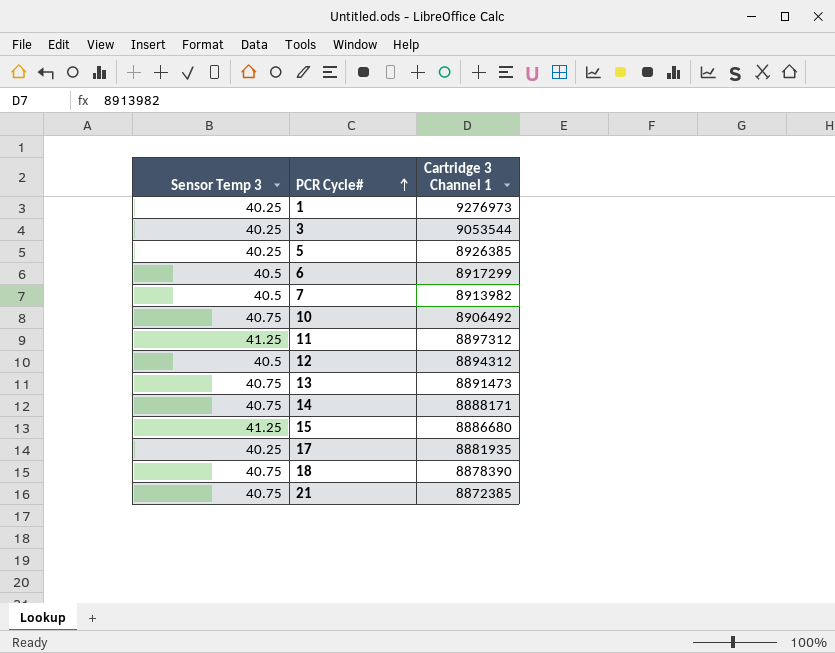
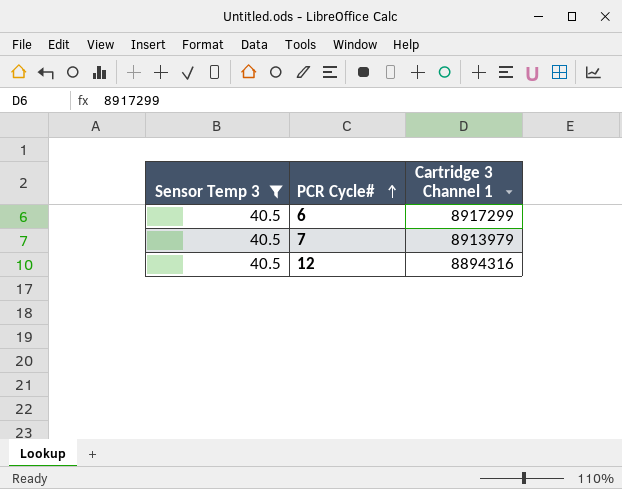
filter: none -> Sensor Temp 3 = 40.5
7 | Cartridge 3 Channel 1: 8913982 -> 8913979
12 | Cartridge 3 Channel 1: 8894312 -> 8894316

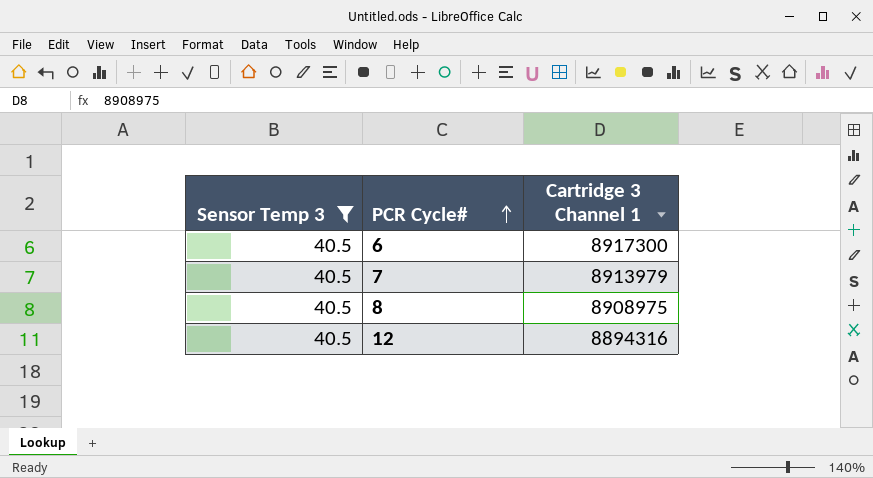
6 | Cartridge 3 Channel 1: 8917299 -> 8917300
row 8: none -> 40.5 | 8908975

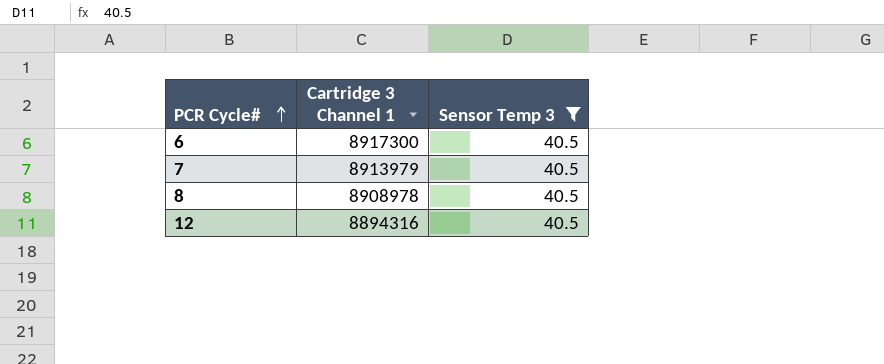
column Sensor Temp 3 | position: 1 -> 3
8 | Cartridge 3 Channel 1: 8908975 -> 8908978

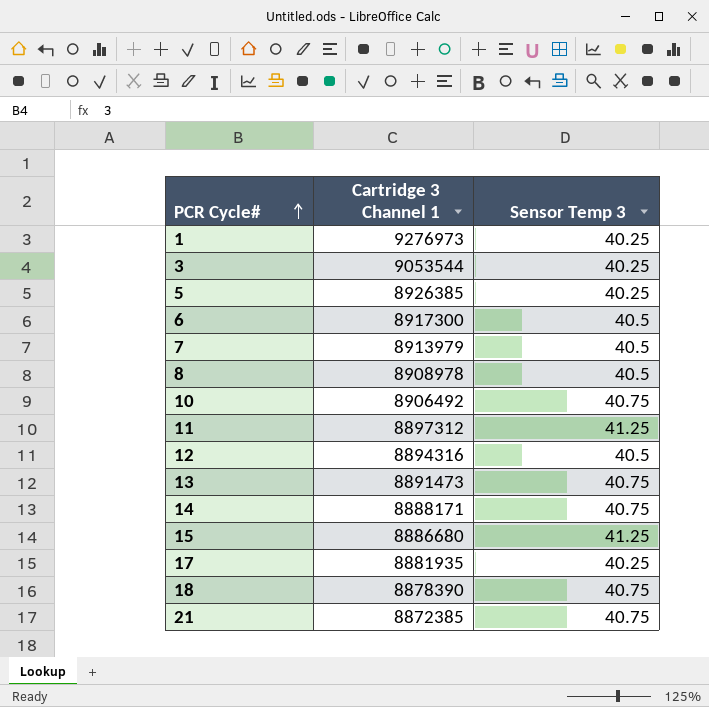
filter: Sensor Temp 3 = 40.5 -> none

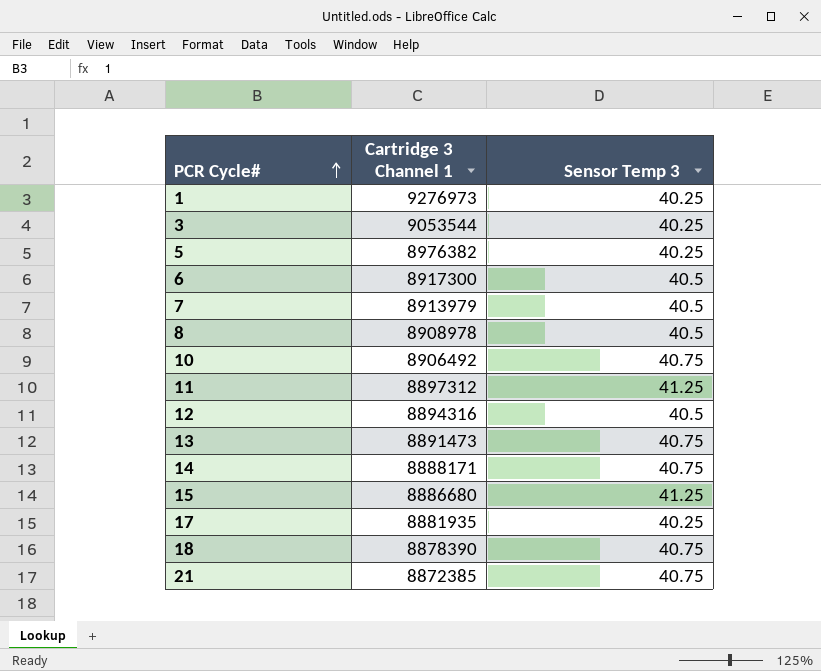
5 | Cartridge 3 Channel 1: 8926385 -> 8976382

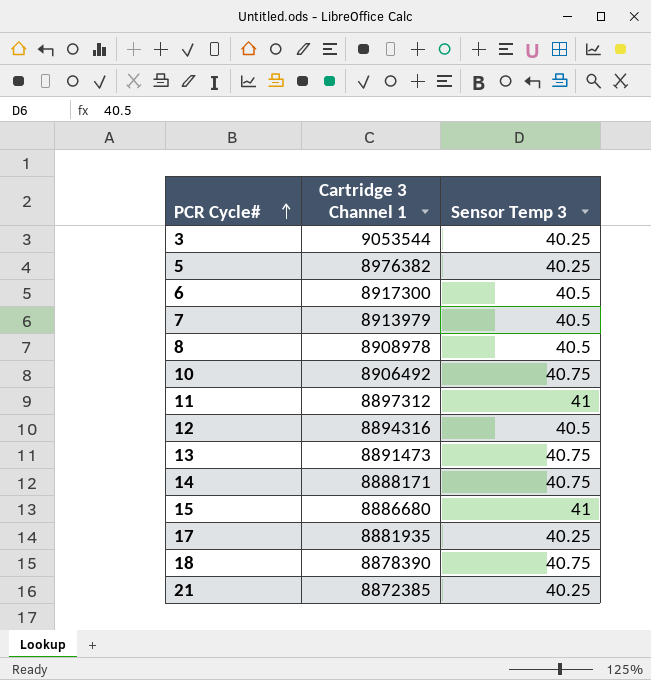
row 1: 9276973 | 40.25 -> none
11 | Sensor Temp 3: 41.25 -> 41
15 | Sensor Temp 3: 41.25 -> 41
21 | Sensor Temp 3: 40.75 -> 40.25

